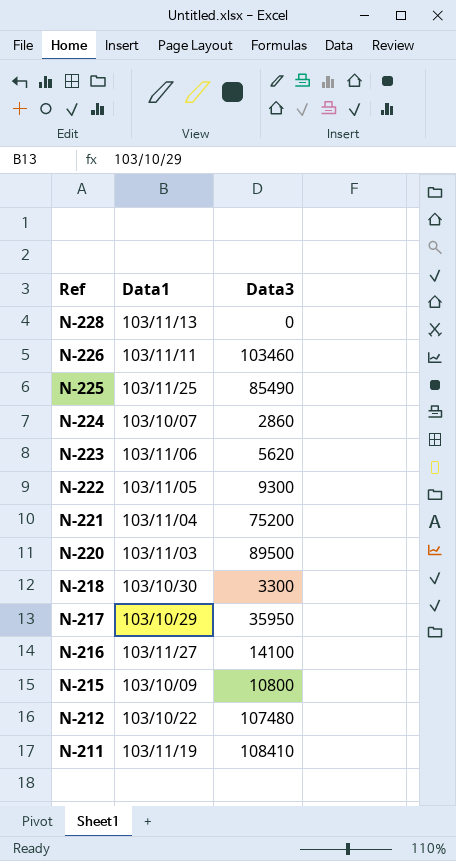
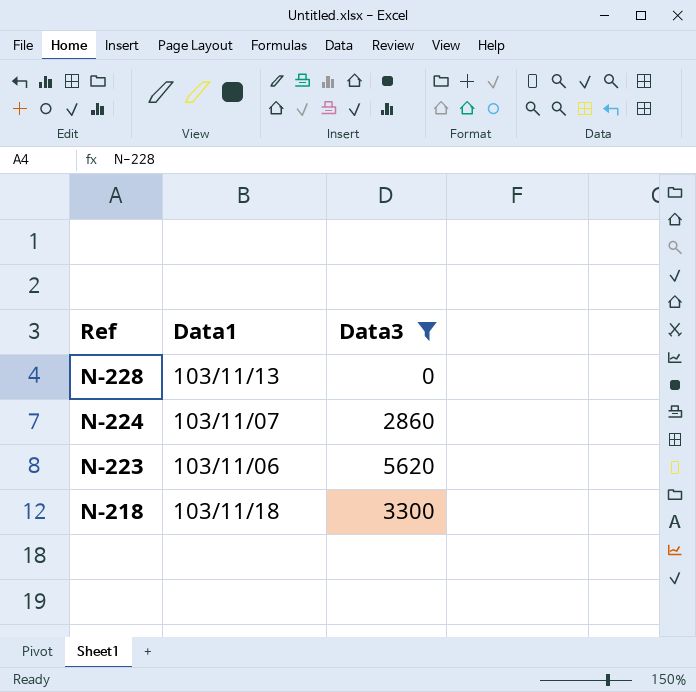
filter: none -> Data3 <= 5620
N-224 | Data1: 103/10/07 -> 103/11/07
N-218 | Data1: 103/10/30 -> 103/11/18

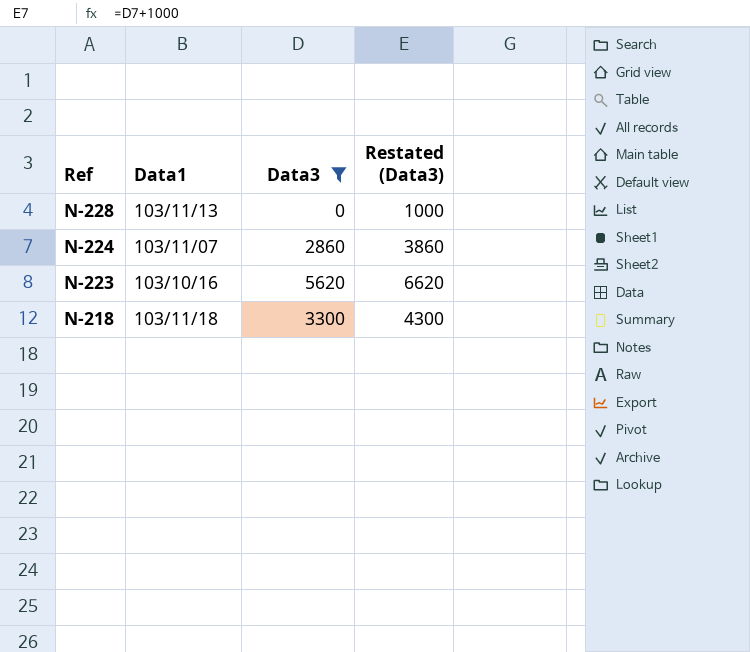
column Restated (Data3) | formula: none -> [Data3] + 1000
N-223 | Data1: 103/11/06 -> 103/10/16

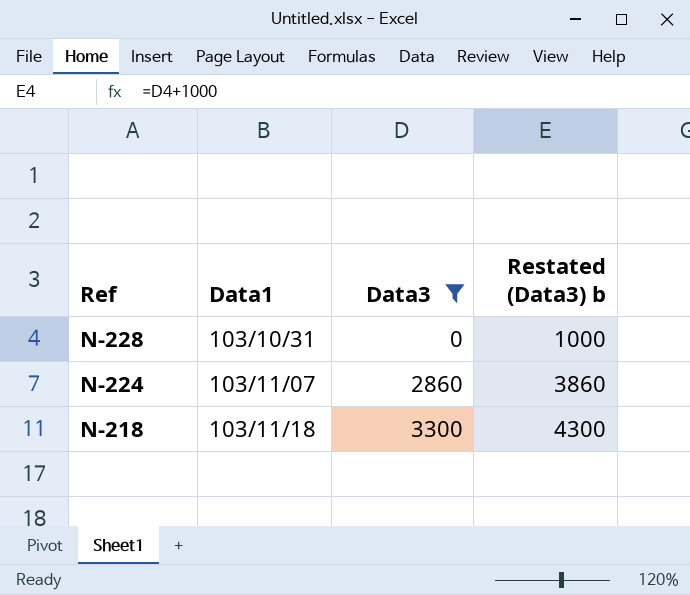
column name: Restated (Data3) -> Restated (Data3) b
row N-223: 103/10/16 | 5620 | 6620 -> none
N-228 | Data1: 103/11/13 -> 103/10/31

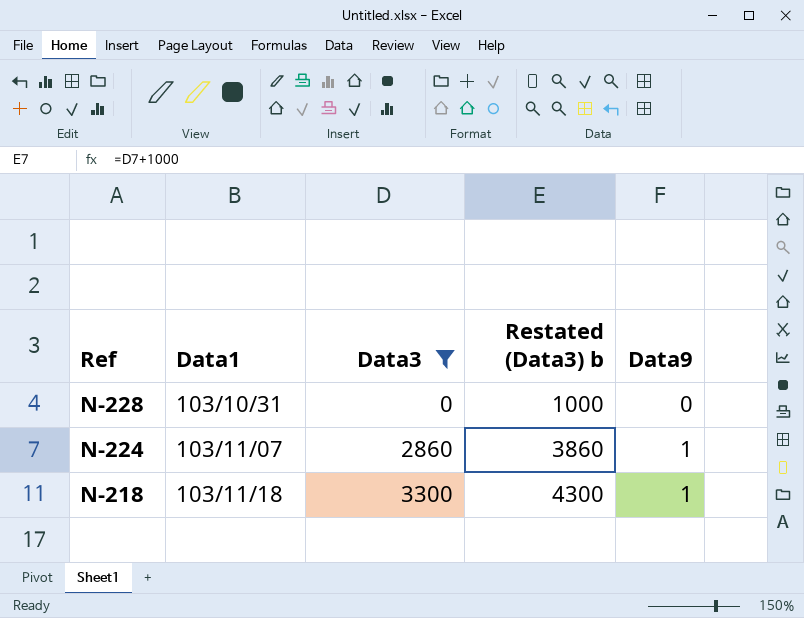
column Data9 | position: none -> 5

